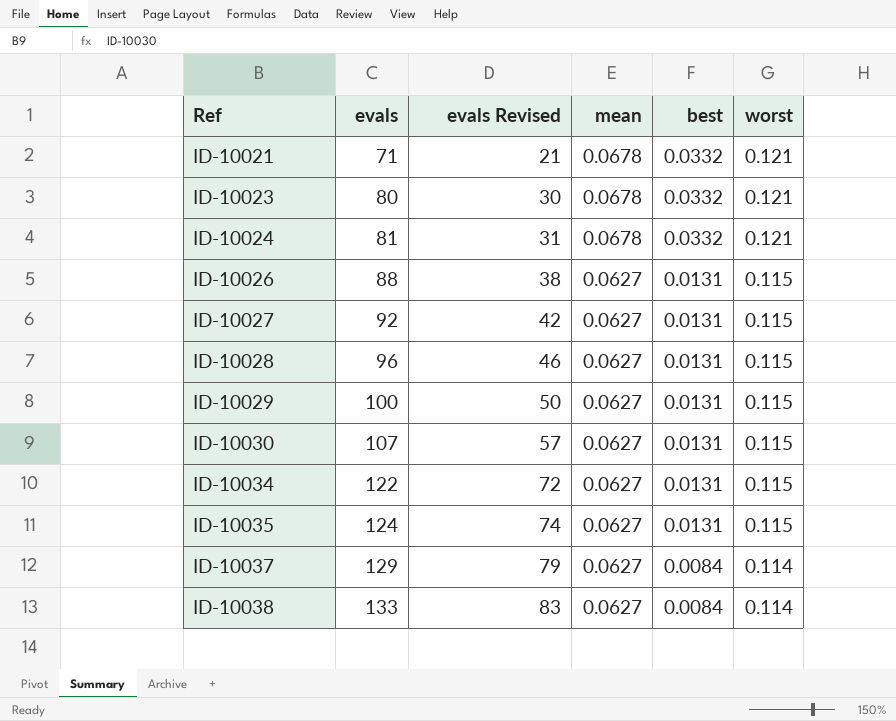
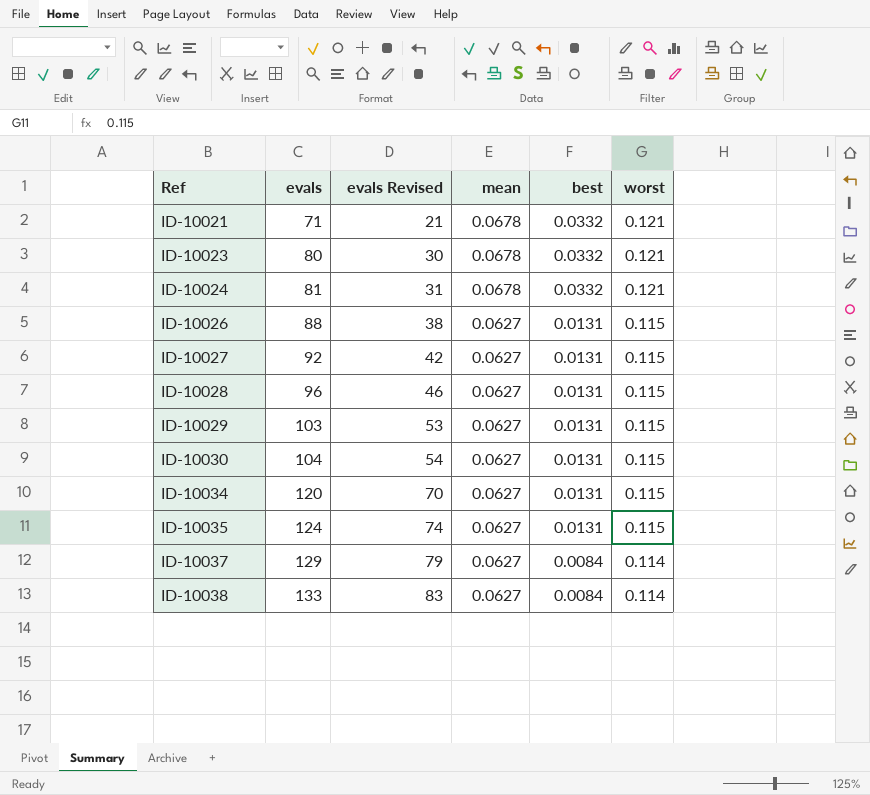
ID-10029 | evals: 100 -> 103
ID-10029 | evals Revised: 50 -> 53
ID-10030 | evals: 107 -> 104
ID-10030 | evals Revised: 57 -> 54
ID-10034 | evals: 122 -> 120
ID-10034 | evals Revised: 72 -> 70

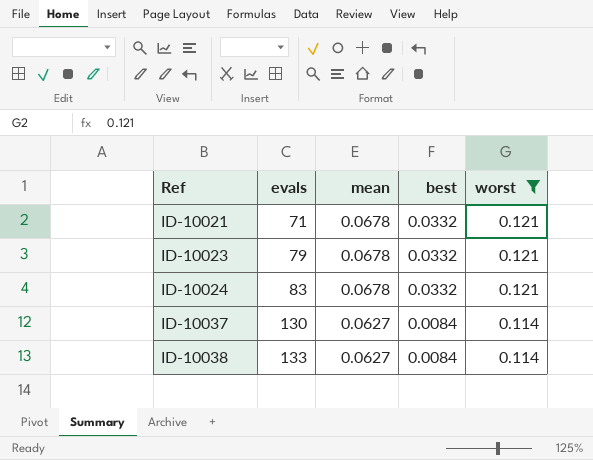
filter: none -> worst != 0.115
column evals Revised | formula: [evals] - 50 -> none
ID-10023 | evals: 80 -> 79
ID-10024 | evals: 81 -> 83
ID-10037 | evals: 129 -> 130

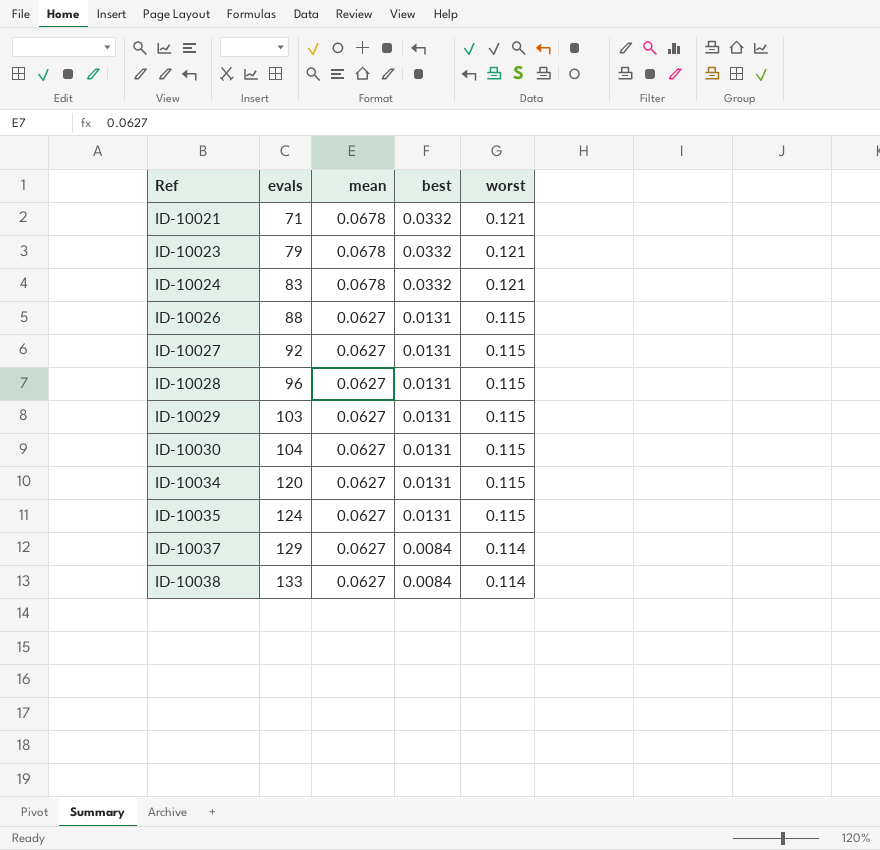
filter: worst != 0.115 -> none
ID-10037 | evals: 130 -> 129

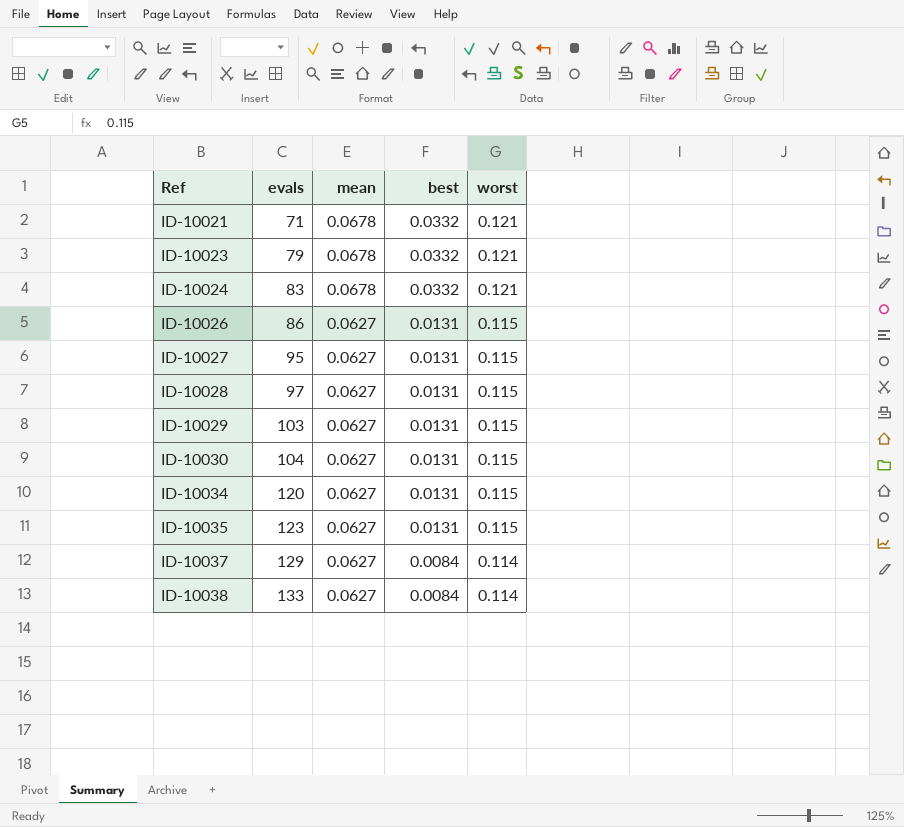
ID-10026 | evals: 88 -> 86
ID-10027 | evals: 92 -> 95
ID-10028 | evals: 96 -> 97
ID-10035 | evals: 124 -> 123

